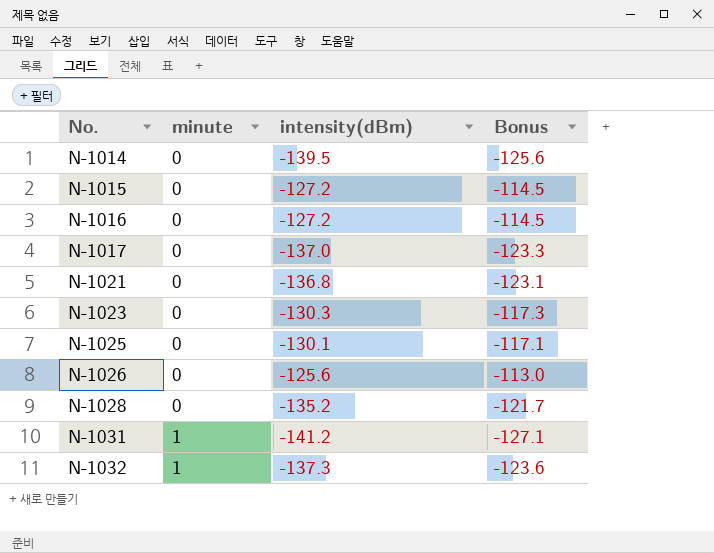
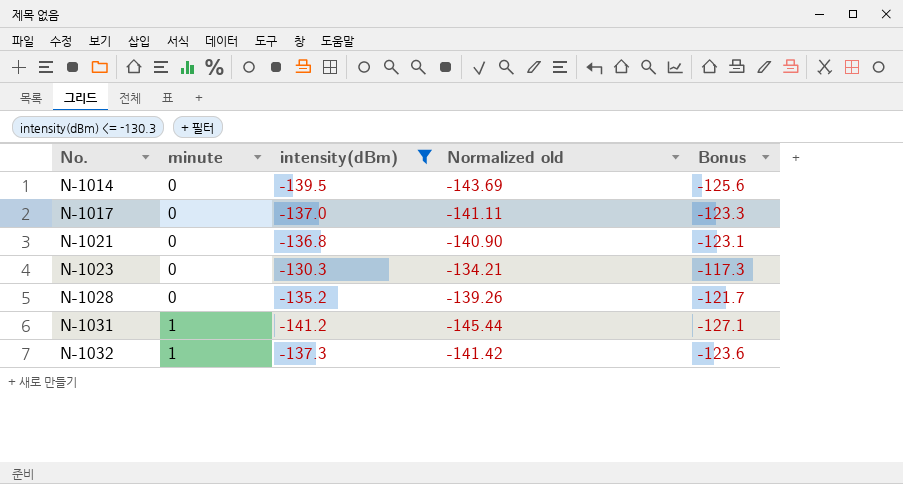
filter: none -> intensity(dBm) <= -130.3
column Normalized old | formula: none -> [intensity(dBm)] * 1.03

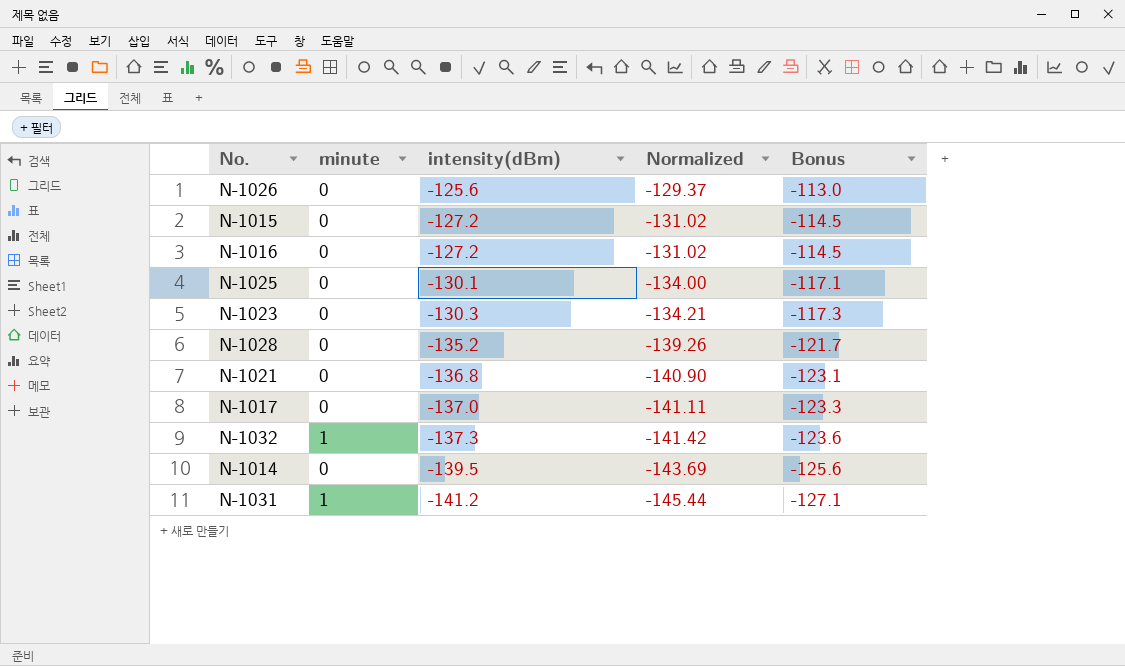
filter: intensity(dBm) <= -130.3 -> none
row order: No. ascending -> intensity(dBm) descending
column name: Normalized old -> Normalized

